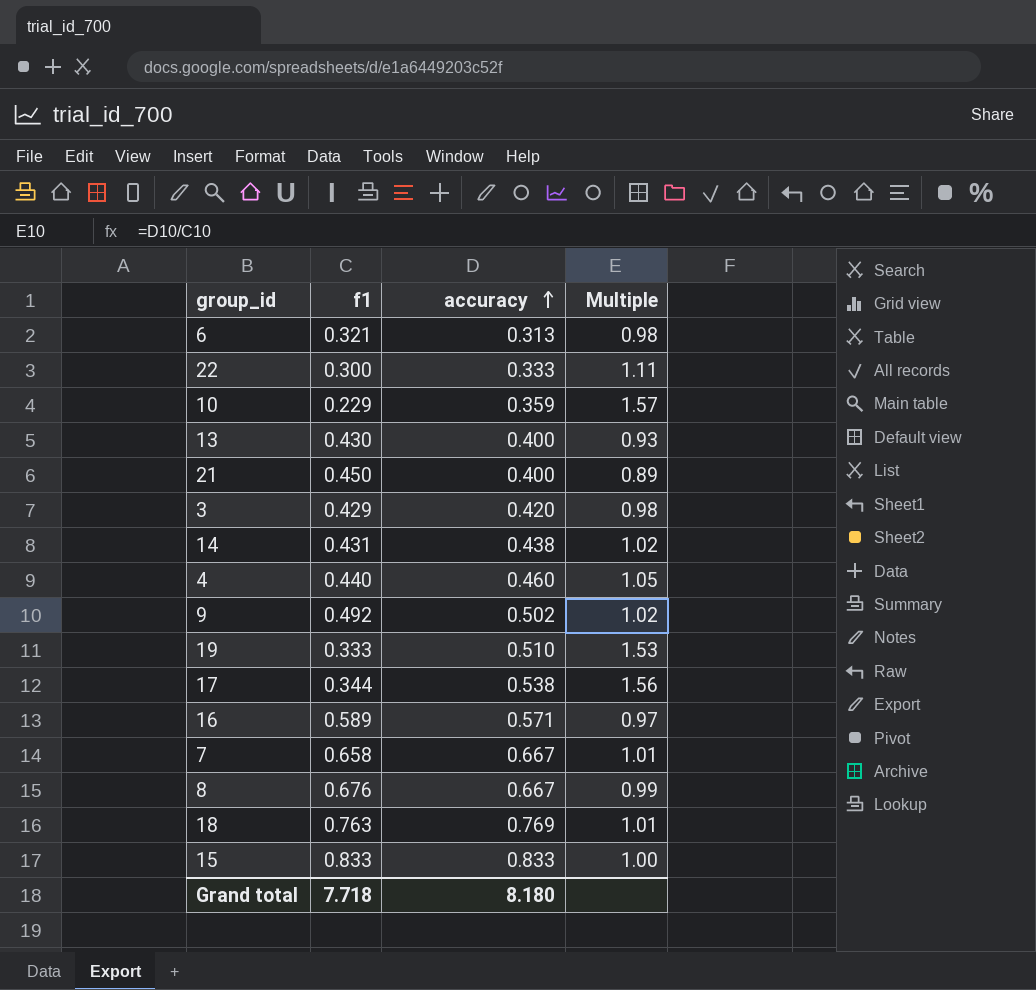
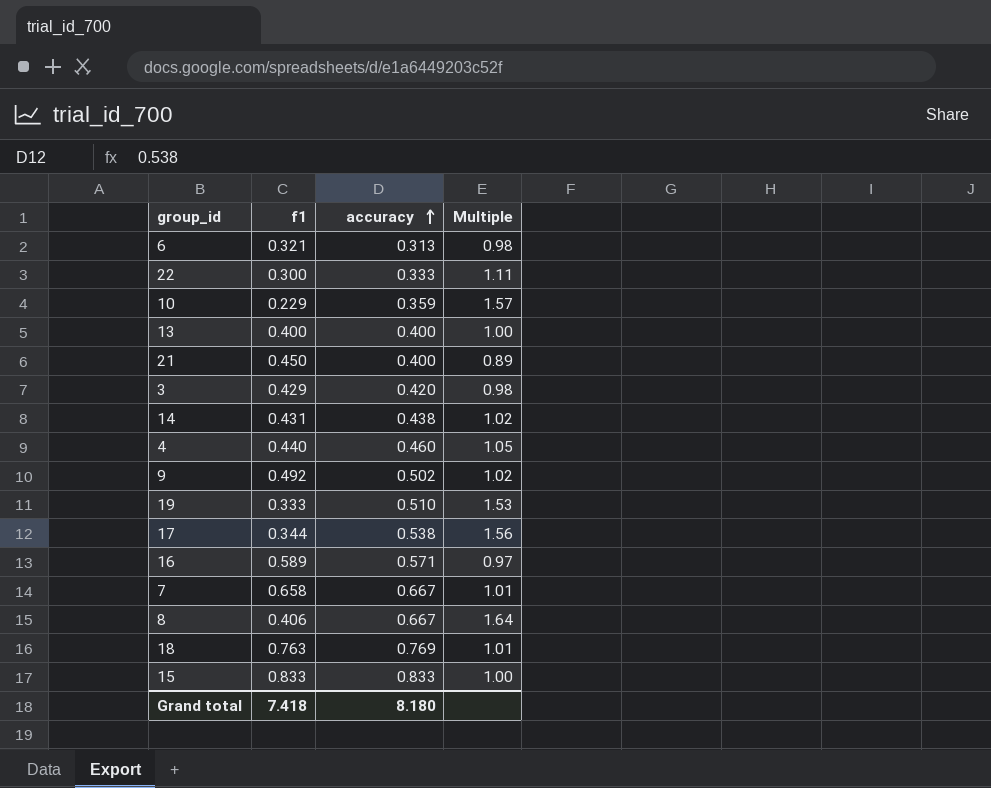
13 | f1: 0.430 -> 0.400
13 | Multiple: 0.93 -> 1.00
8 | f1: 0.676 -> 0.406
8 | Multiple: 0.99 -> 1.64
Grand total | f1: 7.718 -> 7.418

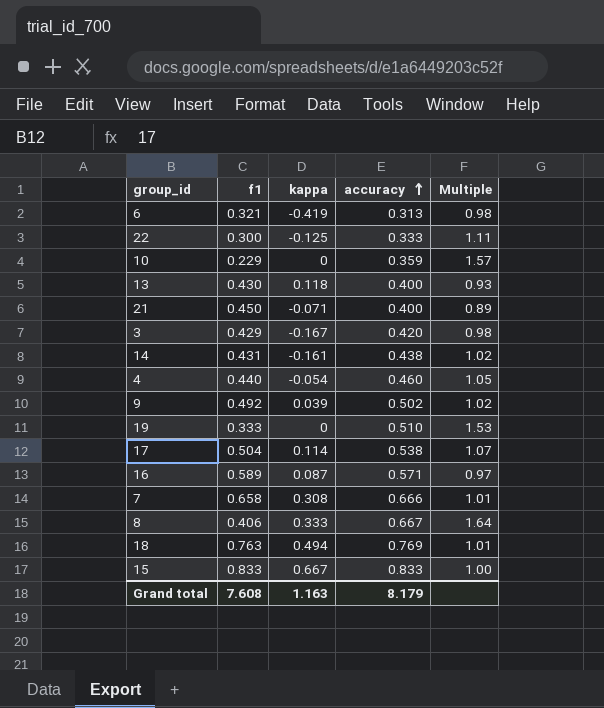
column kappa | position: none -> 3
13 | f1: 0.400 -> 0.430
13 | Multiple: 1.00 -> 0.93
17 | f1: 0.344 -> 0.504
17 | Multiple: 1.56 -> 1.07
7 | accuracy: 0.667 -> 0.666
Grand total | f1: 7.418 -> 7.608
Grand total | accuracy: 8.180 -> 8.179

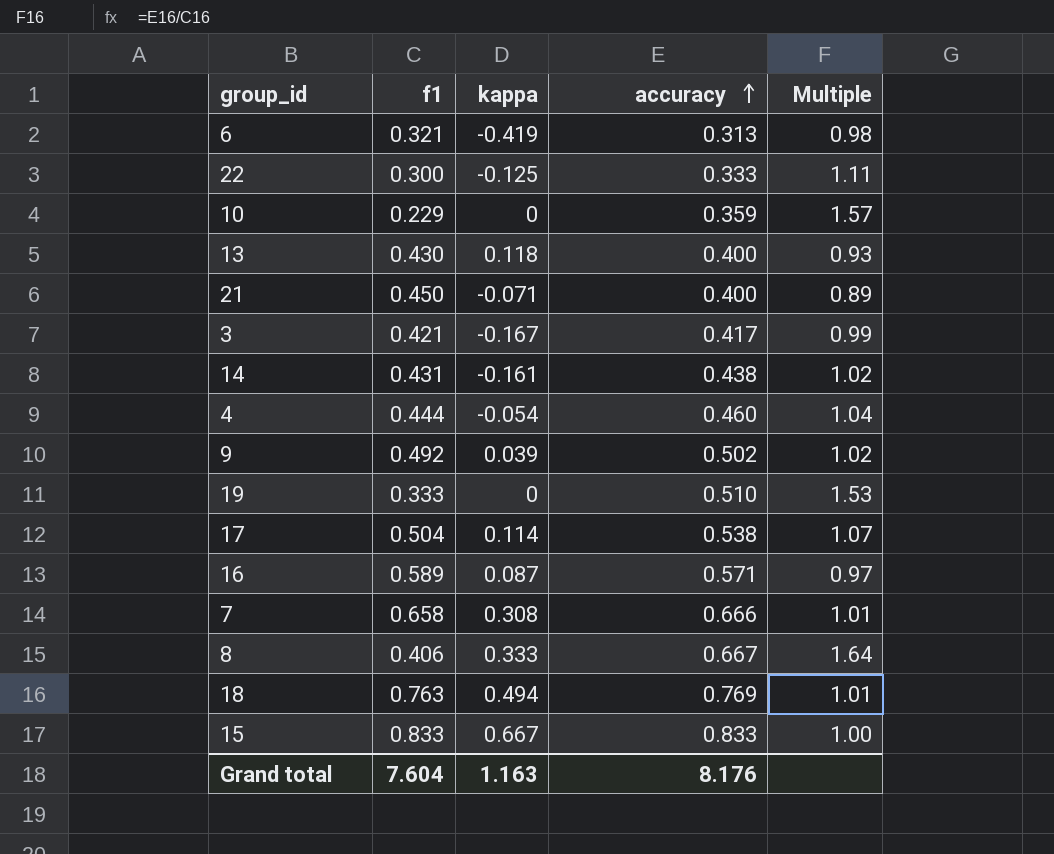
3 | f1: 0.429 -> 0.421
3 | accuracy: 0.420 -> 0.417
3 | Multiple: 0.98 -> 0.99
4 | f1: 0.440 -> 0.444
4 | Multiple: 1.05 -> 1.04
Grand total | f1: 7.608 -> 7.604
Grand total | accuracy: 8.179 -> 8.176

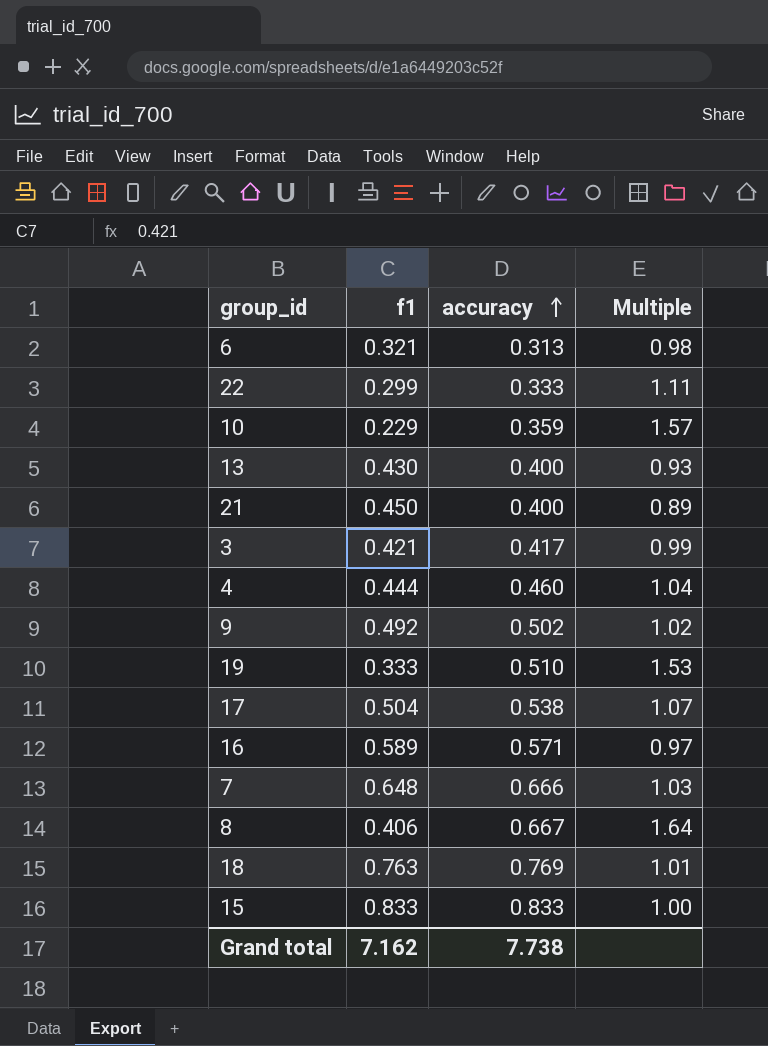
column kappa | position: 3 -> none
row 14: 0.431 | -0.161 | 0.438 | 1.02 -> none
22 | f1: 0.300 -> 0.299
7 | f1: 0.658 -> 0.648
7 | Multiple: 1.01 -> 1.03
Grand total | f1: 7.604 -> 7.162
Grand total | accuracy: 8.176 -> 7.738

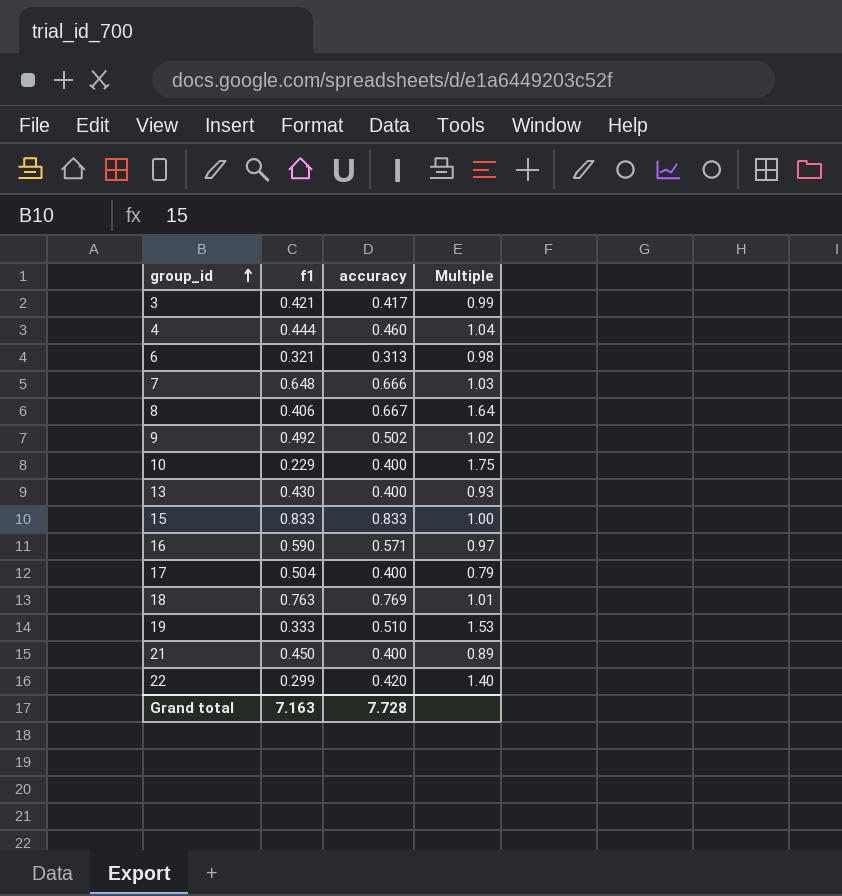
row order: accuracy ascending -> group_id ascending
10 | accuracy: 0.359 -> 0.400
10 | Multiple: 1.57 -> 1.75
16 | f1: 0.589 -> 0.590
17 | accuracy: 0.538 -> 0.400
17 | Multiple: 1.07 -> 0.79
22 | accuracy: 0.333 -> 0.420
22 | Multiple: 1.11 -> 1.40
Grand total | f1: 7.162 -> 7.163
Grand total | accuracy: 7.738 -> 7.728

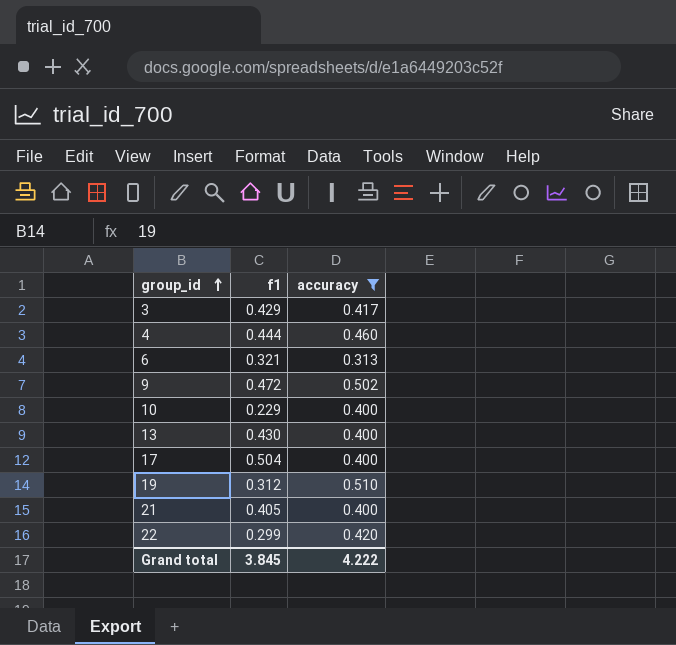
filter: none -> accuracy <= 0.510
column Multiple | formula: [accuracy] / [f1] -> none
3 | f1: 0.421 -> 0.429
9 | f1: 0.492 -> 0.472
19 | f1: 0.333 -> 0.312
21 | f1: 0.450 -> 0.405
Grand total | f1: 7.163 -> 3.845
Grand total | accuracy: 7.728 -> 4.222

